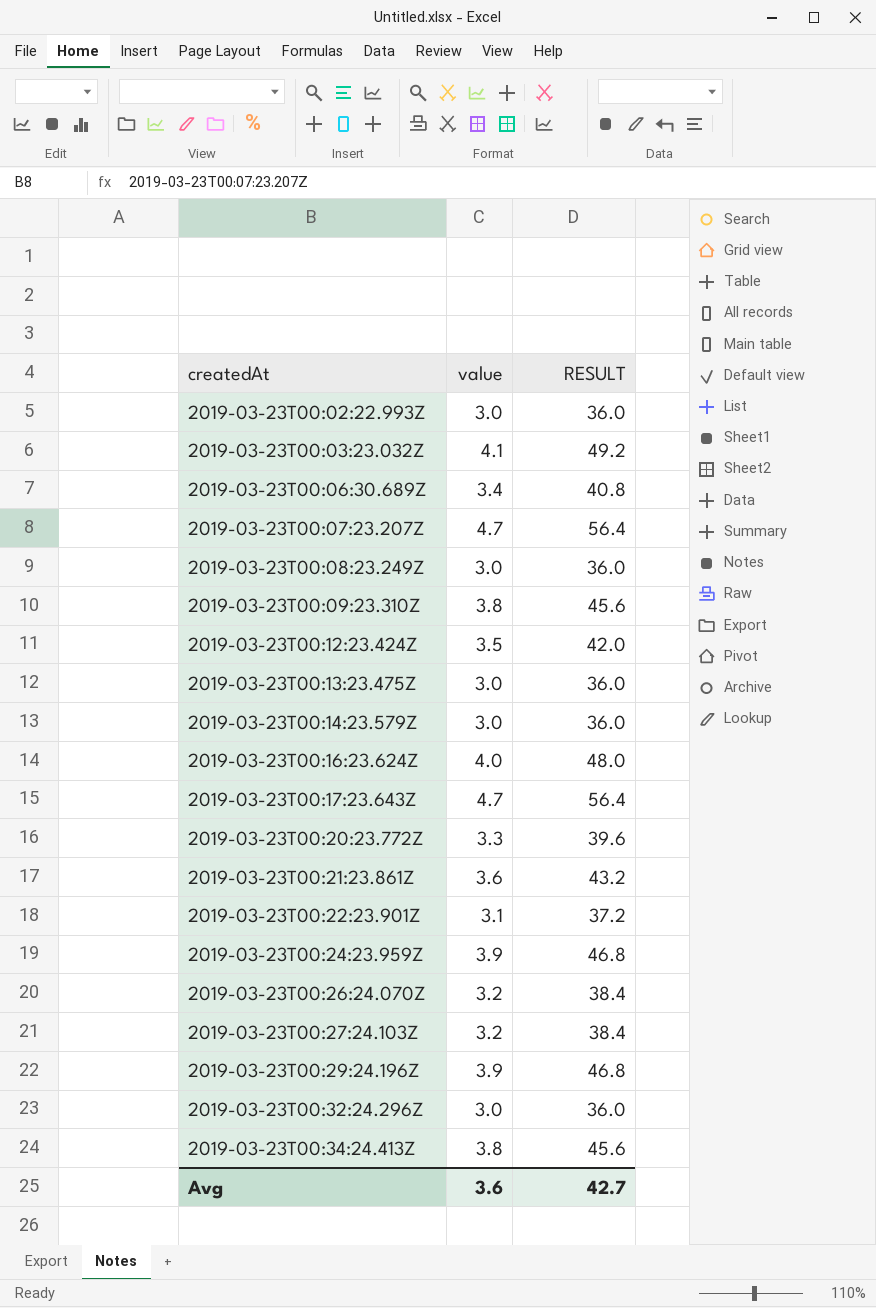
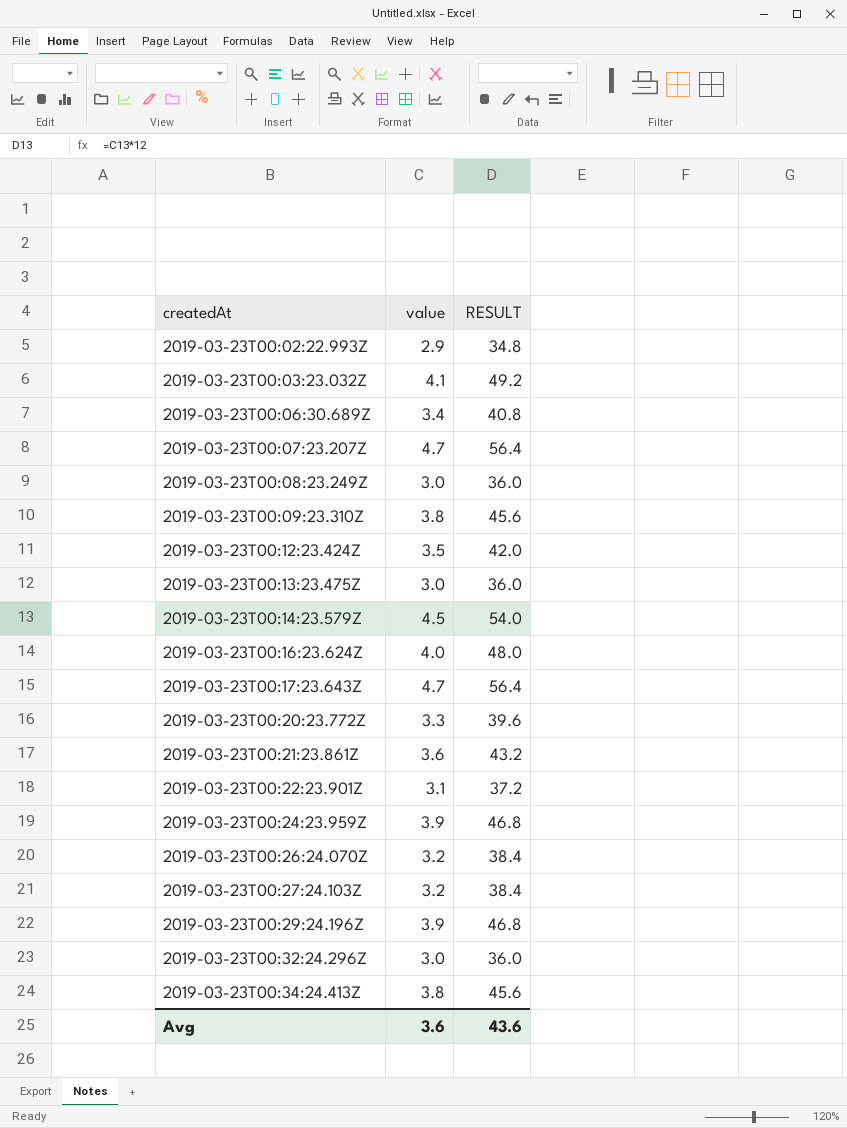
2019-03-23T00:02:22.993Z | value: 3.0 -> 2.9
2019-03-23T00:02:22.993Z | RESULT: 36.0 -> 34.8
2019-03-23T00:14:23.579Z | value: 3.0 -> 4.5
2019-03-23T00:14:23.579Z | RESULT: 36.0 -> 54.0
Avg | RESULT: 42.7 -> 43.6

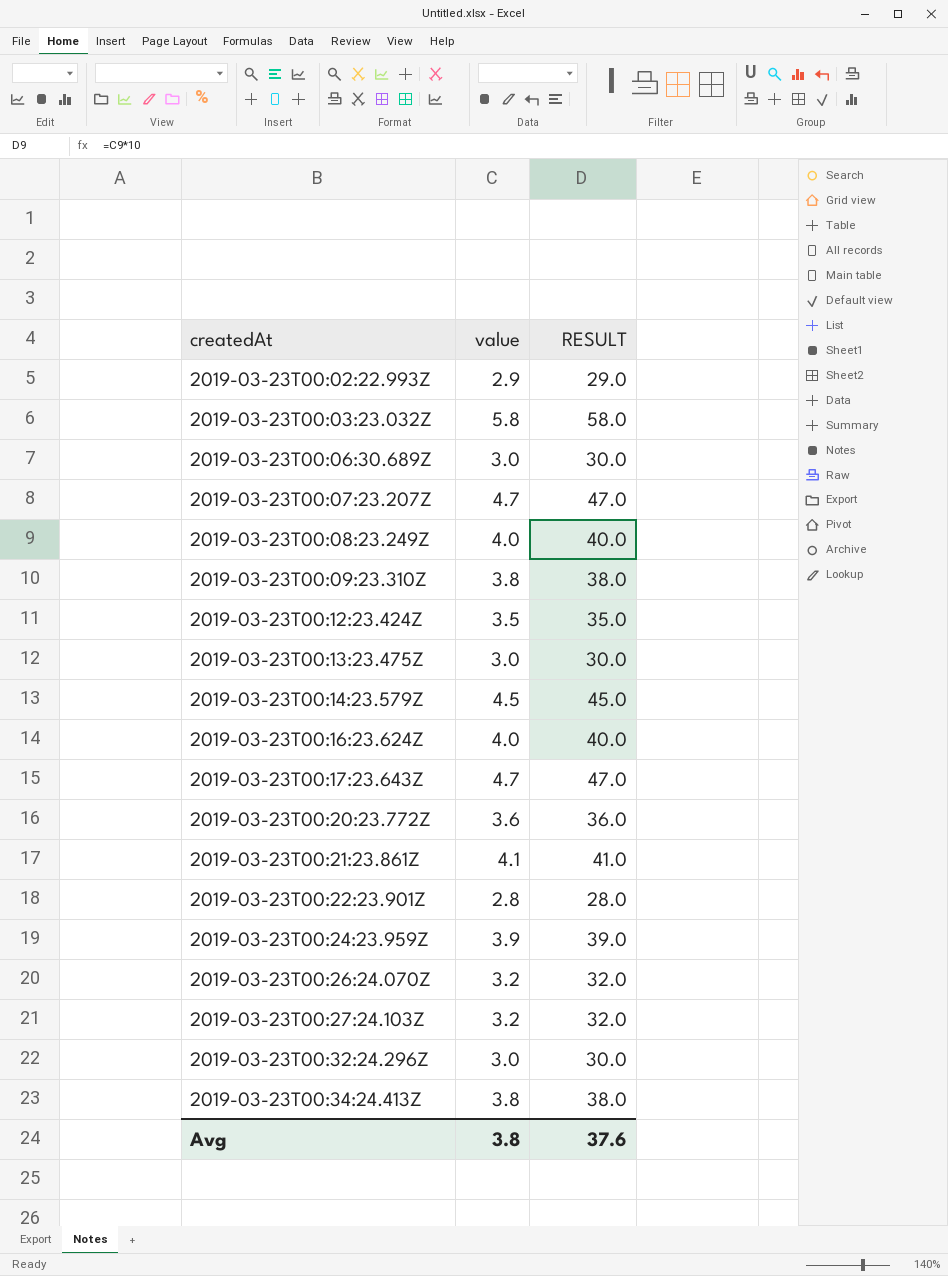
column RESULT | formula: [value] * 12 -> [value] * 10
row 2019-03-23T00:29:24.196Z: 3.9 | 46.8 -> none
2019-03-23T00:03:23.032Z | value: 4.1 -> 5.8
2019-03-23T00:06:30.689Z | value: 3.4 -> 3.0
2019-03-23T00:08:23.249Z | value: 3.0 -> 4.0
2019-03-23T00:20:23.772Z | value: 3.3 -> 3.6
2019-03-23T00:21:23.861Z | value: 3.6 -> 4.1
2019-03-23T00:22:23.901Z | value: 3.1 -> 2.8
Avg | value: 3.6 -> 3.8
Avg | RESULT: 43.6 -> 37.6

